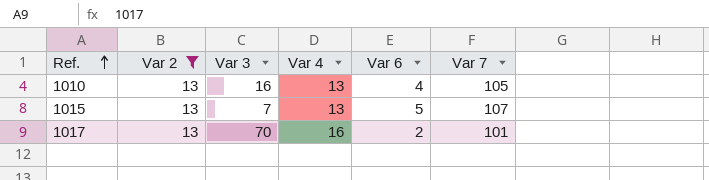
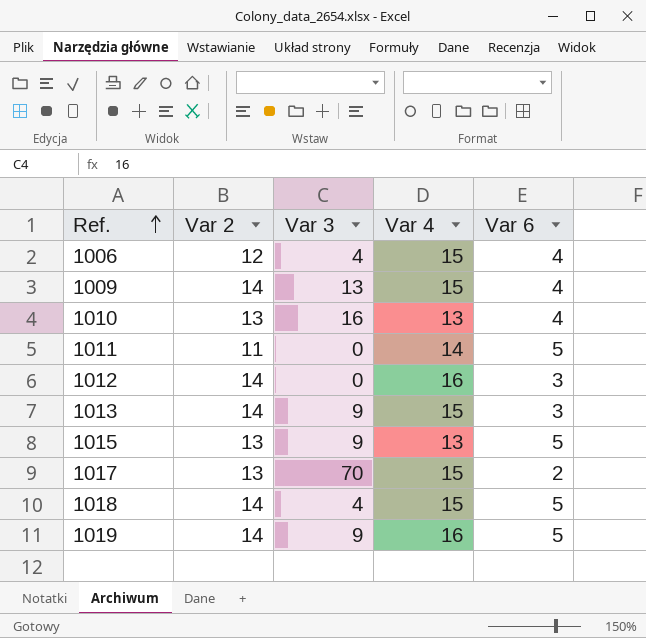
filter: Var 2 = 13 -> none
column Var 7 | position: 6 -> none
1015 | Var 3: 7 -> 9
1017 | Var 4: 16 -> 15

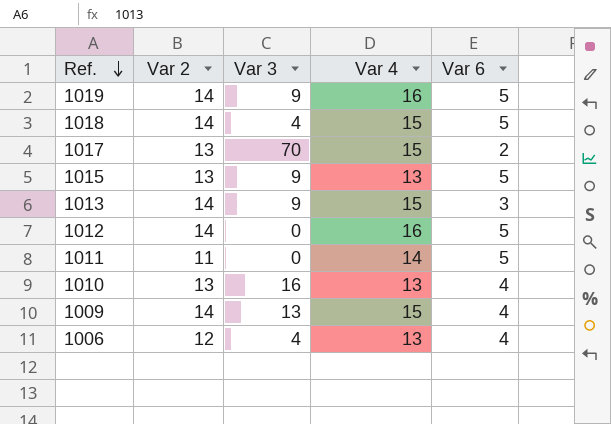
row order: Ref. ascending -> Ref. descending
1012 | Var 6: 3 -> 5
1006 | Var 4: 15 -> 13

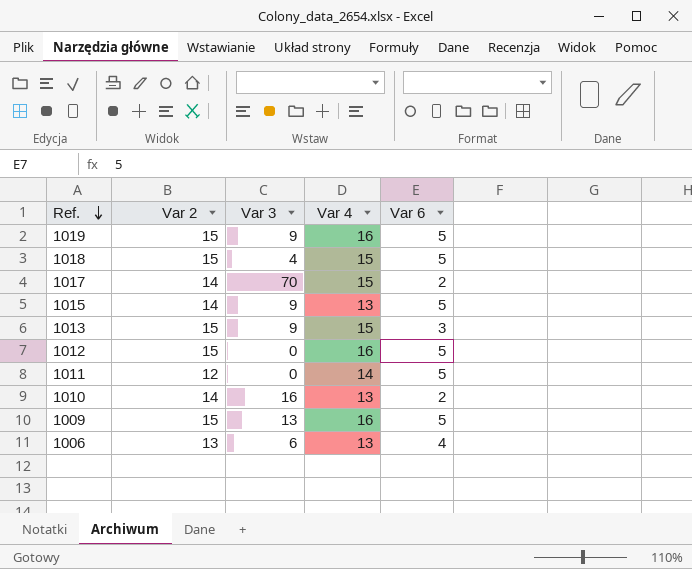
1019 | Var 2: 14 -> 15
1018 | Var 2: 14 -> 15
1017 | Var 2: 13 -> 14
1015 | Var 2: 13 -> 14
1013 | Var 2: 14 -> 15
1012 | Var 2: 14 -> 15
1011 | Var 2: 11 -> 12
1010 | Var 2: 13 -> 14
1010 | Var 6: 4 -> 2
1009 | Var 2: 14 -> 15
1009 | Var 4: 15 -> 16
1009 | Var 6: 4 -> 5
1006 | Var 2: 12 -> 13
1006 | Var 3: 4 -> 6

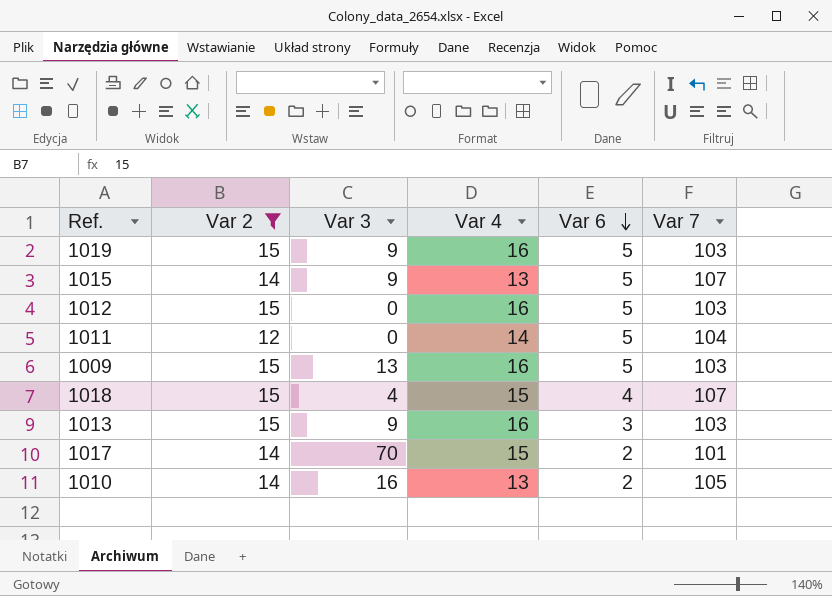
filter: none -> Var 2 != 13
row order: Ref. descending -> Var 6 descending
column Var 7 | position: none -> 6
1018 | Var 6: 5 -> 4
1013 | Var 4: 15 -> 16

